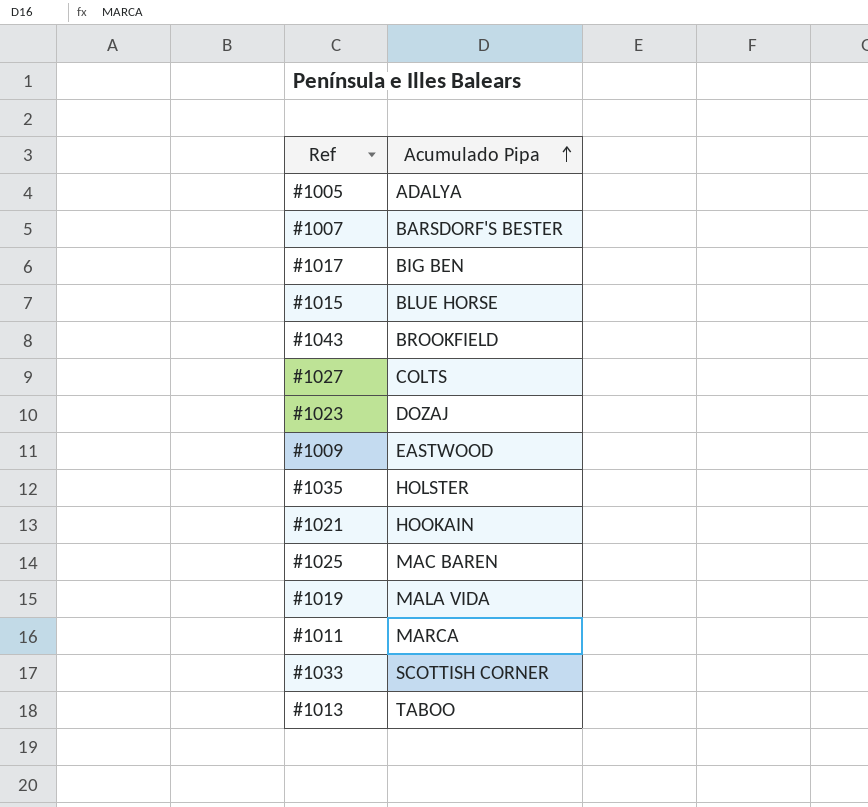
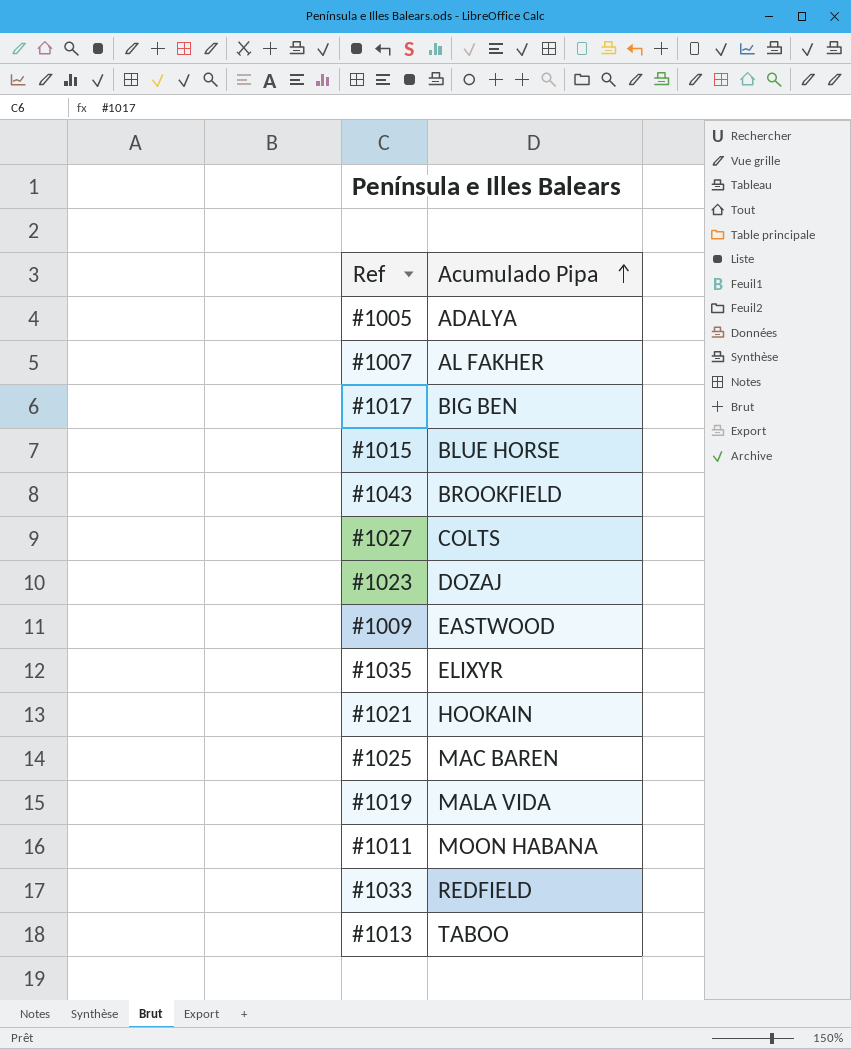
#1007 | Acumulado Pipa: BARSDORF'S BESTER -> AL FAKHER
#1035 | Acumulado Pipa: HOLSTER -> ELIXYR
#1011 | Acumulado Pipa: MARCA -> MOON HABANA
#1033 | Acumulado Pipa: SCOTTISH CORNER -> REDFIELD

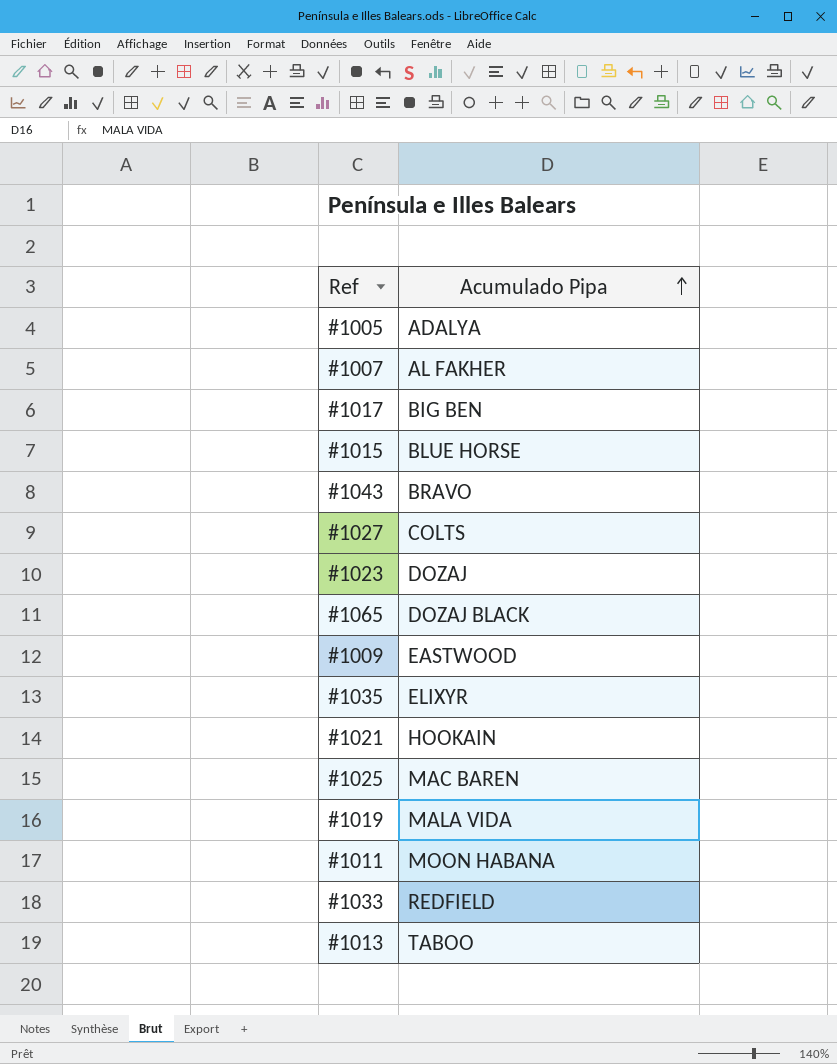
#1043 | Acumulado Pipa: BROOKFIELD -> BRAVO
row #1065: none -> DOZAJ BLACK

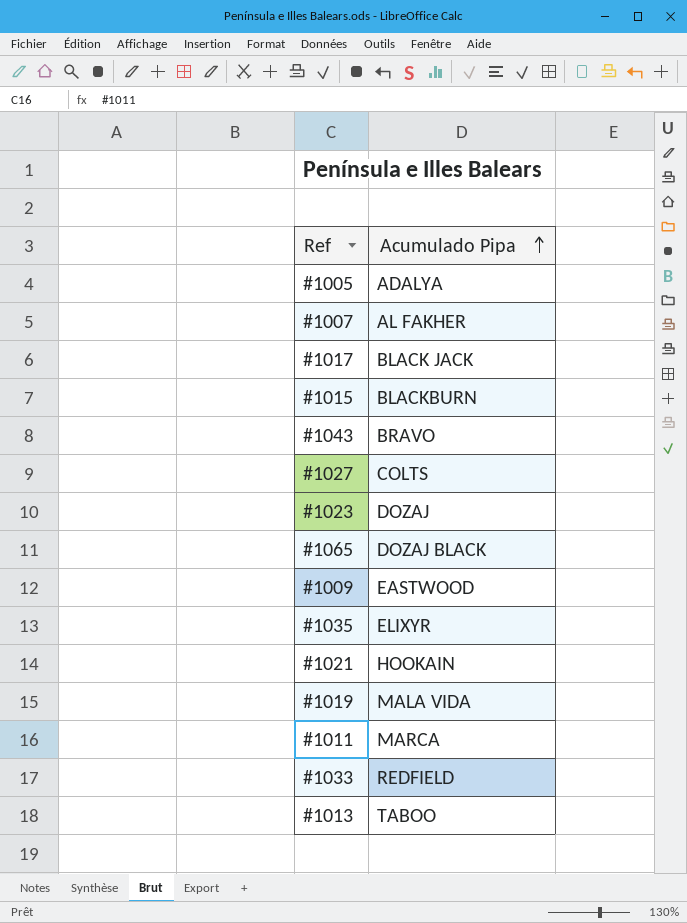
row #1025: MAC BAREN -> none
#1017 | Acumulado Pipa: BIG BEN -> BLACK JACK
#1015 | Acumulado Pipa: BLUE HORSE -> BLACKBURN
#1011 | Acumulado Pipa: MOON HABANA -> MARCA

